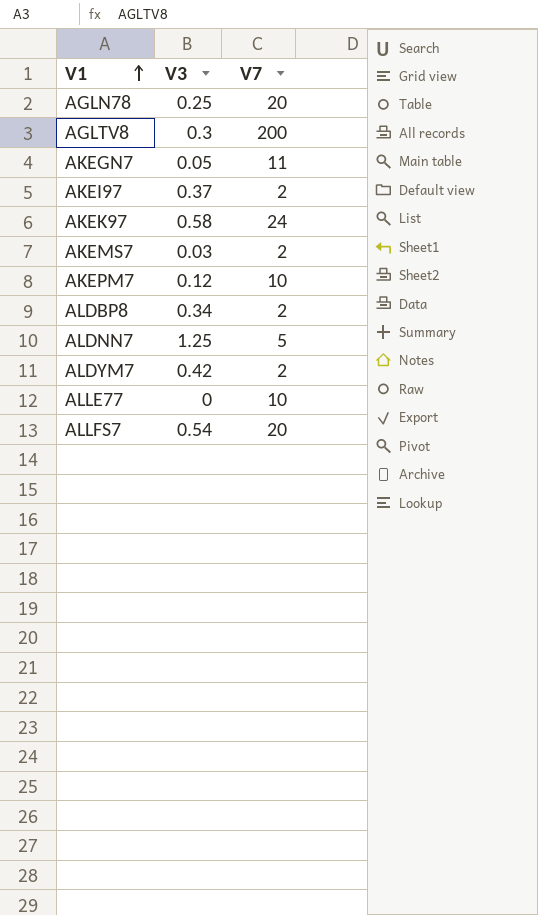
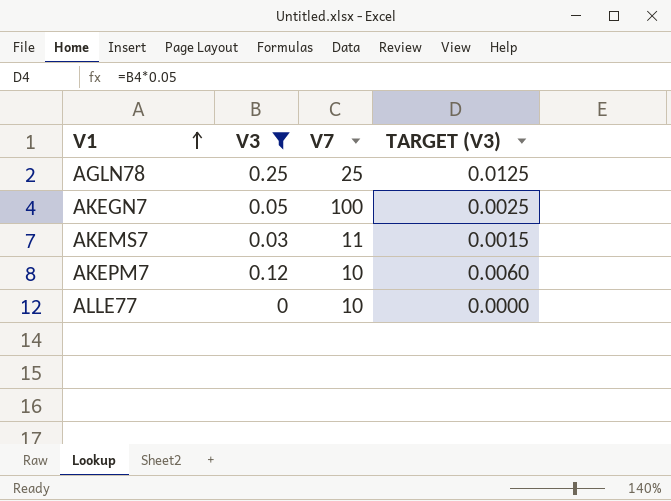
filter: none -> V3 <= 0.25
column TARGET (V3) | formula: none -> [V3] * 0.05
AGLN78 | V7: 20 -> 25
AKEGN7 | V7: 11 -> 100
AKEMS7 | V7: 2 -> 11

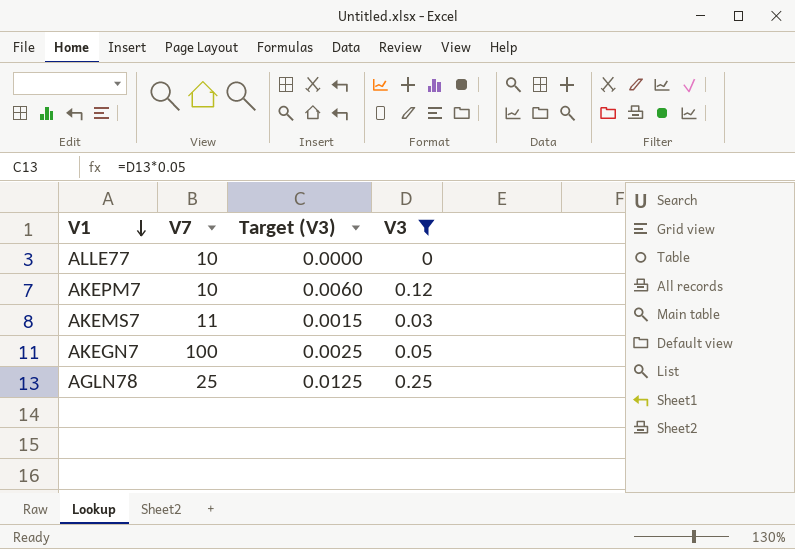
row order: V1 ascending -> V1 descending
column name: TARGET (V3) -> Target (V3)
column V3 | position: 2 -> 4

